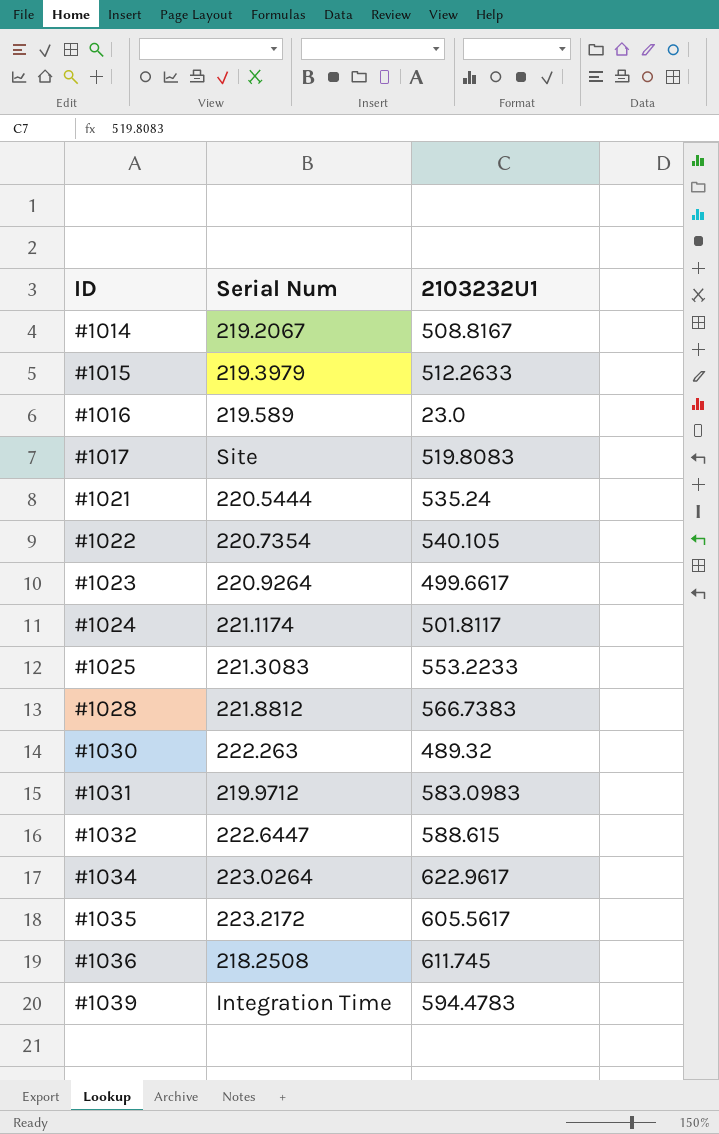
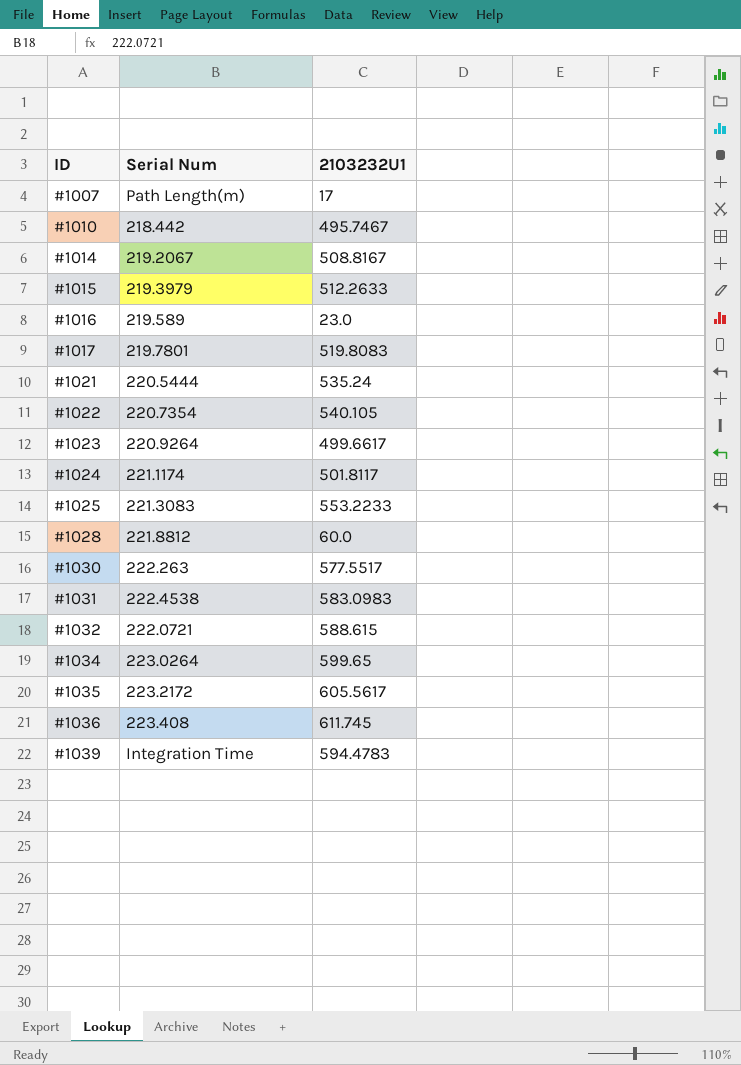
row #1007: none -> Path Length(m) | 17
row #1010: none -> 218.442 | 495.7467
#1017 | Serial Num: Site -> 219.7801
#1028 | 2103232U1: 566.7383 -> 60.0
#1030 | 2103232U1: 489.32 -> 577.5517
#1031 | Serial Num: 219.9712 -> 222.4538
#1032 | Serial Num: 222.6447 -> 222.0721
#1034 | 2103232U1: 622.9617 -> 599.65
#1036 | Serial Num: 218.2508 -> 223.408

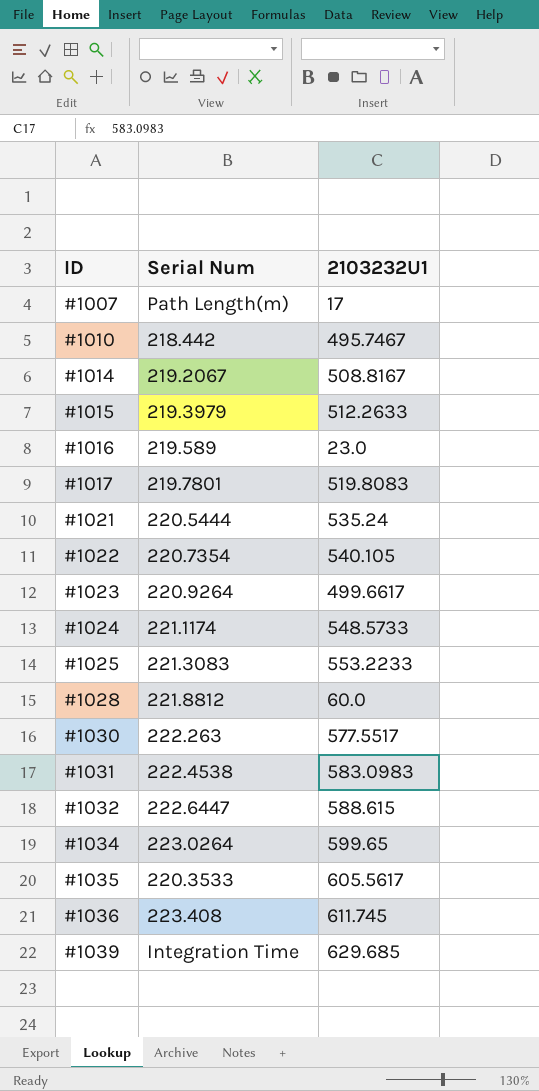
#1024 | 2103232U1: 501.8117 -> 548.5733
#1032 | Serial Num: 222.0721 -> 222.6447
#1035 | Serial Num: 223.2172 -> 220.3533
#1039 | 2103232U1: 594.4783 -> 629.685

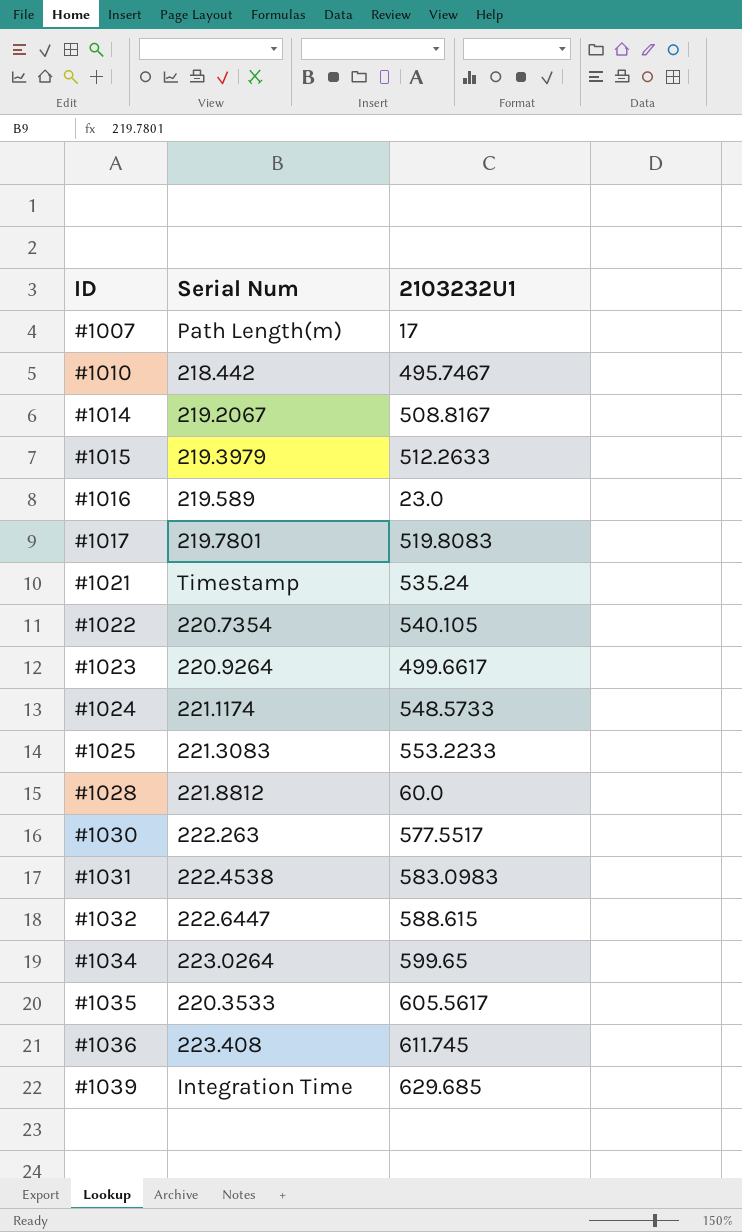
#1021 | Serial Num: 220.5444 -> Timestamp

